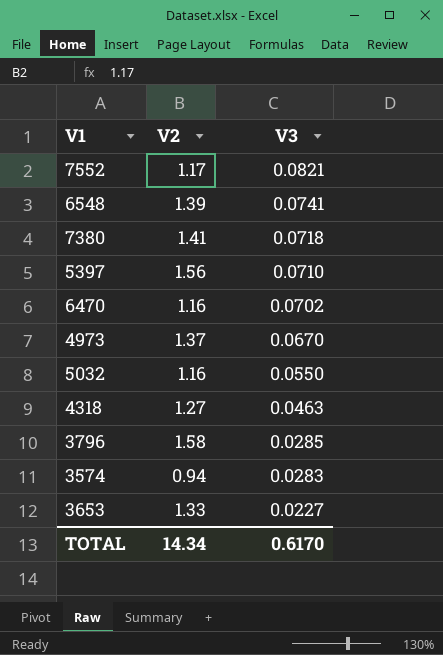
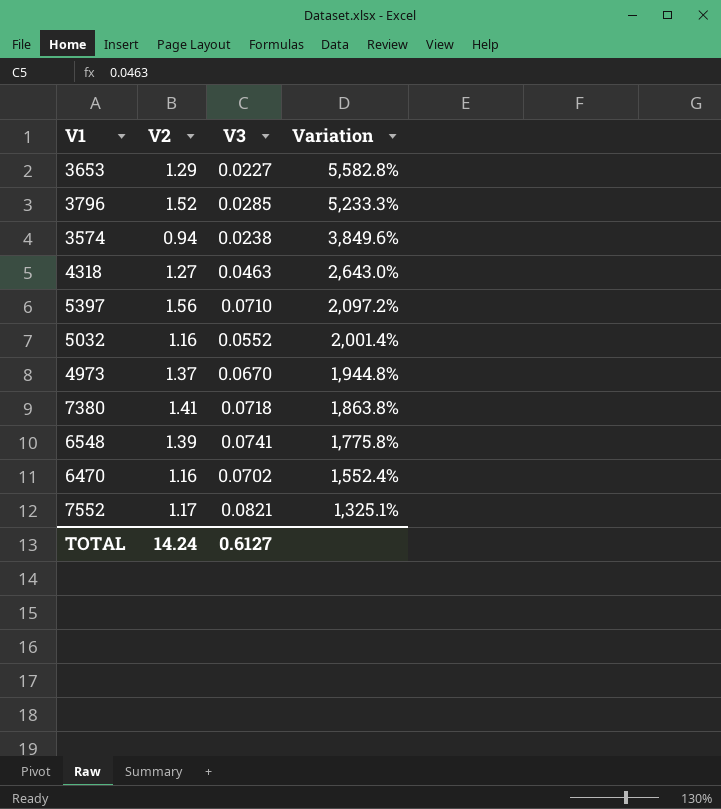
row order: V3 descending -> Variation descending
column Variation | formula: none -> ([V2] - [V3]) / [V3]
3653 | V2: 1.33 -> 1.29
3796 | V2: 1.58 -> 1.52
3574 | V3: 0.0283 -> 0.0238
5032 | V3: 0.0550 -> 0.0552
TOTAL | V2: 14.34 -> 14.24
TOTAL | V3: 0.6170 -> 0.6127

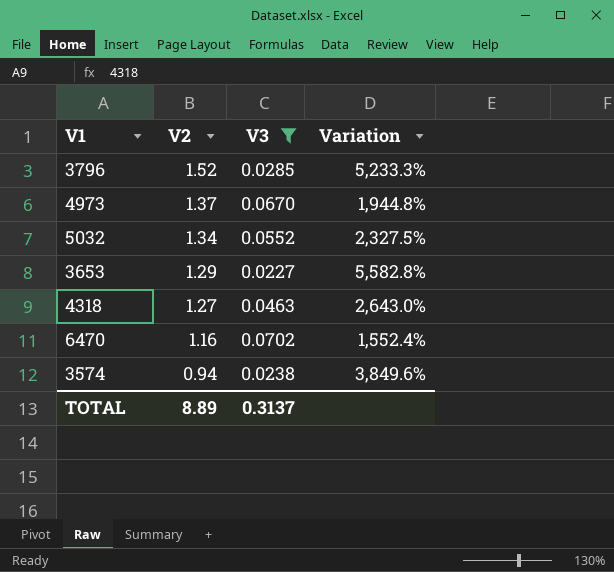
filter: none -> V3 <= 0.0702
row order: Variation descending -> V2 descending
5032 | V2: 1.16 -> 1.34
5032 | Variation: 2,001.4% -> 2,327.5%
TOTAL | V2: 14.24 -> 8.89
TOTAL | V3: 0.6127 -> 0.3137

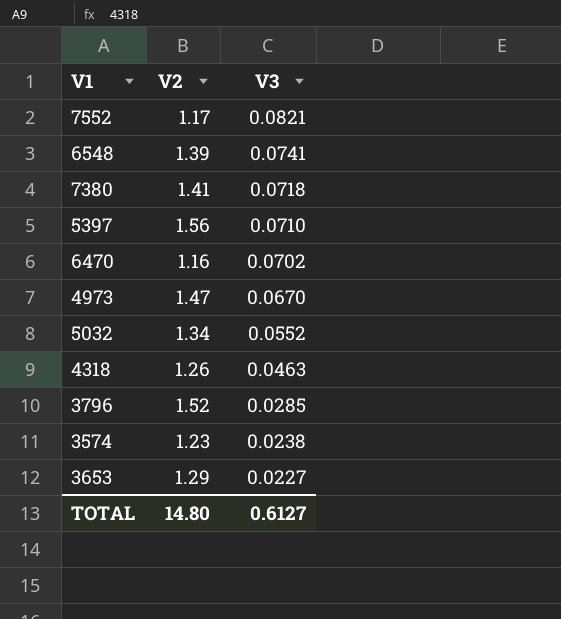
filter: V3 <= 0.0702 -> none
row order: V2 descending -> V3 descending
column Variation | formula: ([V2] - [V3]) / [V3] -> none
4973 | V2: 1.37 -> 1.47
4318 | V2: 1.27 -> 1.26
3574 | V2: 0.94 -> 1.23
TOTAL | V2: 8.89 -> 14.80
TOTAL | V3: 0.3137 -> 0.6127

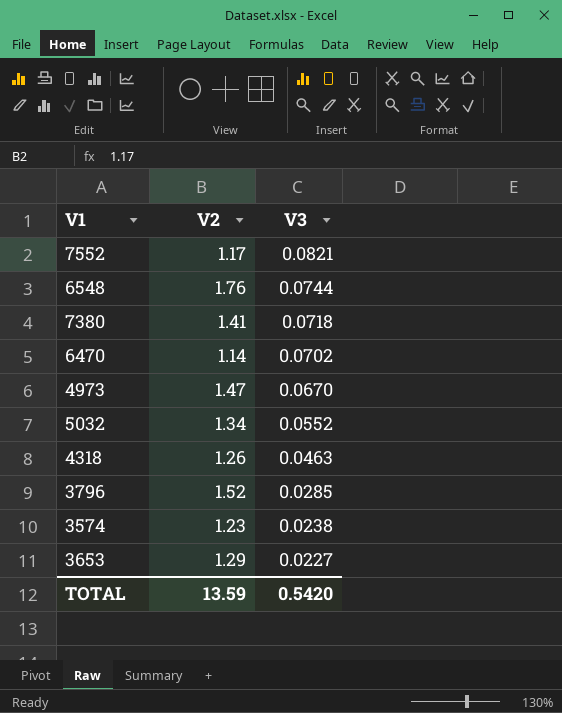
row 5397: 1.56 | 0.0710 -> none
6548 | V2: 1.39 -> 1.76
6548 | V3: 0.0741 -> 0.0744
6470 | V2: 1.16 -> 1.14
TOTAL | V2: 14.80 -> 13.59
TOTAL | V3: 0.6127 -> 0.5420

